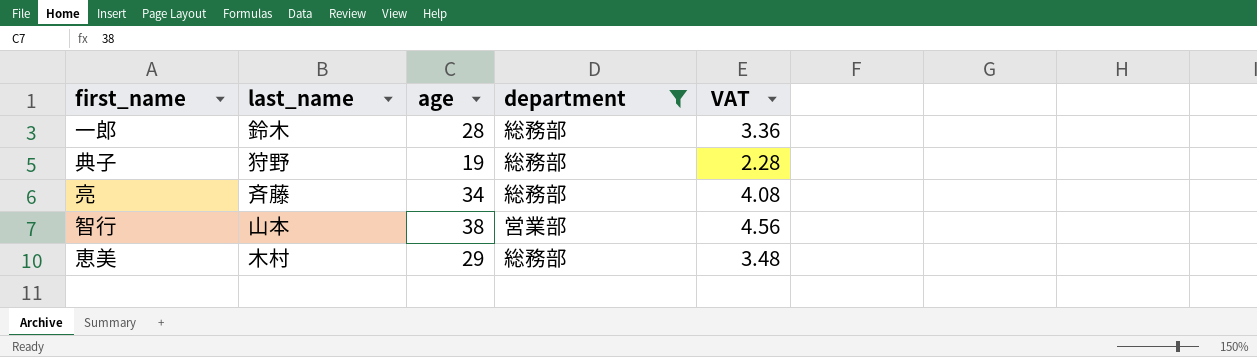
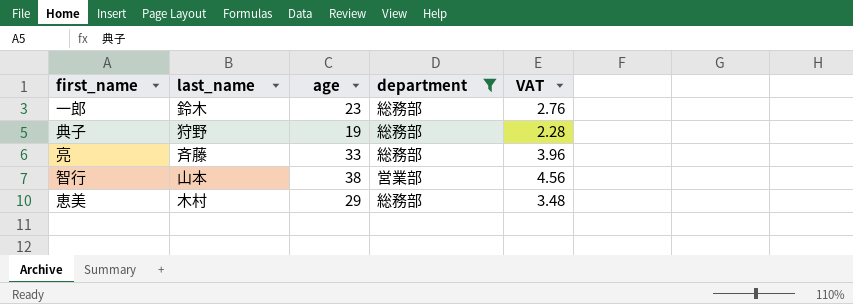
一郎 | age: 28 -> 23
一郎 | VAT: 3.36 -> 2.76
亮 | age: 34 -> 33
亮 | VAT: 4.08 -> 3.96

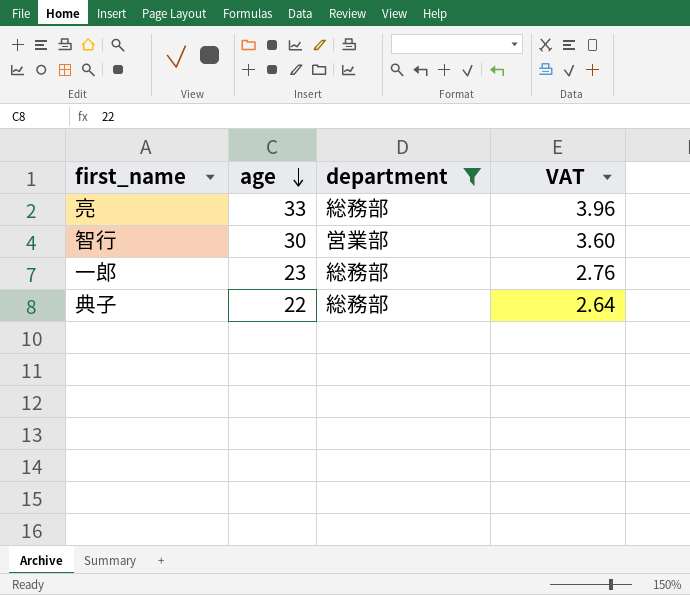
row order: none -> age descending
column last_name | position: 2 -> none
row 恵美: 木村 | 29 | 総務部 | 3.48 -> none
智行 | age: 38 -> 30
智行 | VAT: 4.56 -> 3.60
典子 | age: 19 -> 22
典子 | VAT: 2.28 -> 2.64

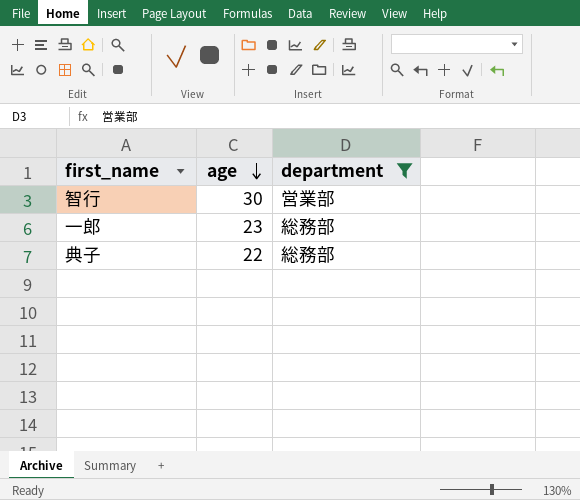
column VAT | formula: [age] * 0.12 -> none
row 亮: 33 | 総務部 | 3.96 -> none

